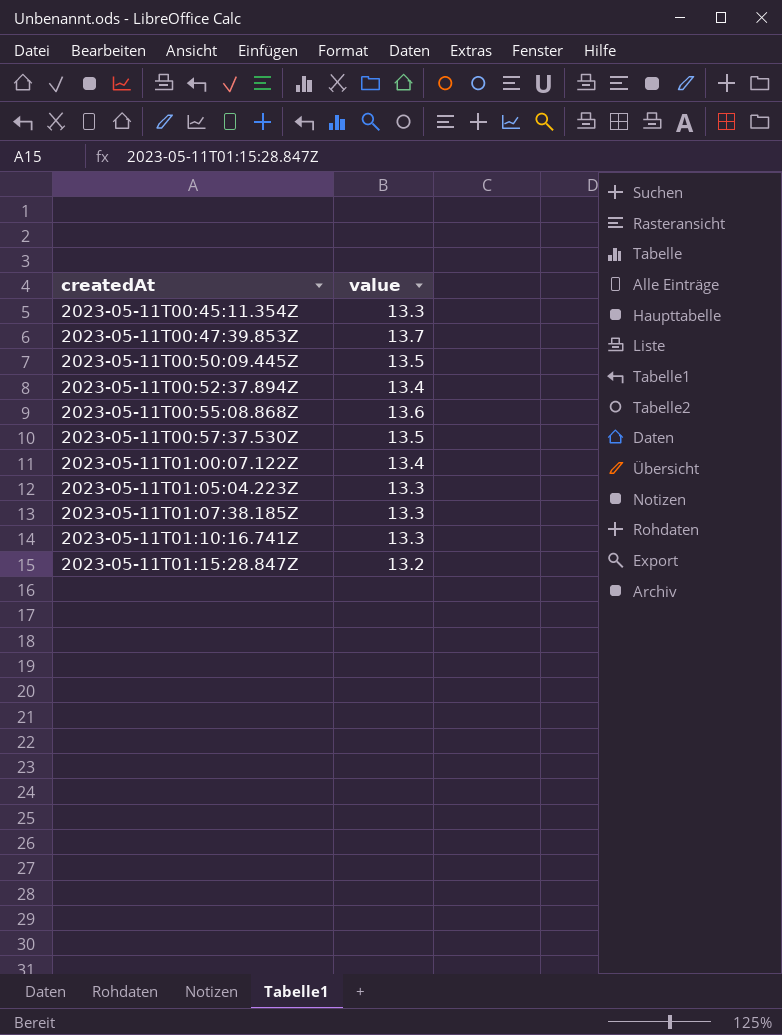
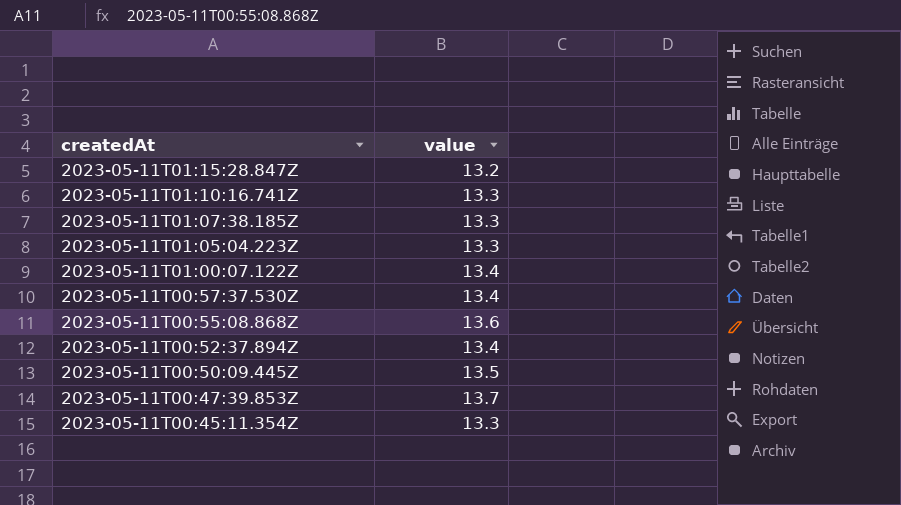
row order: createdAt ascending -> createdAt descending
2023-05-11T00:57:37.530Z | value: 13.5 -> 13.4

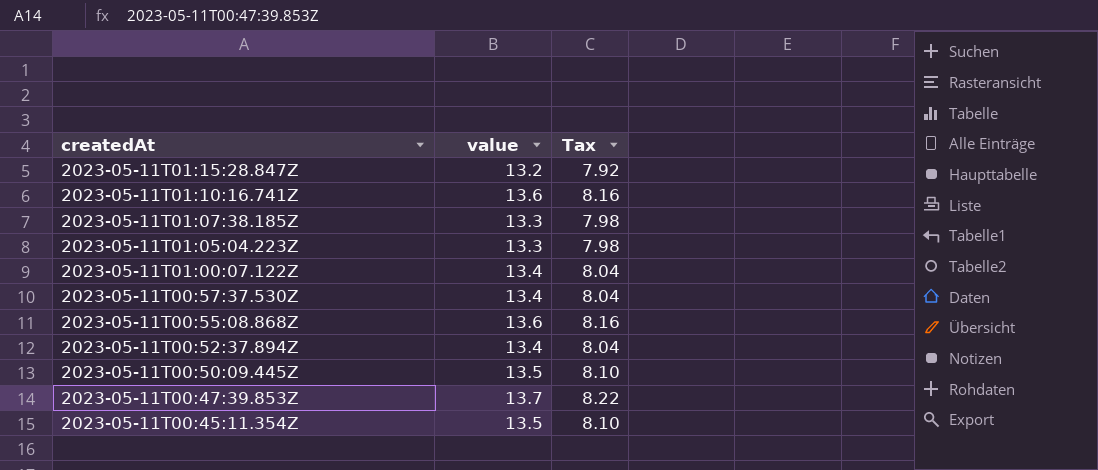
column Tax | formula: none -> [value] * 0.6
2023-05-11T01:10:16.741Z | value: 13.3 -> 13.6
2023-05-11T00:45:11.354Z | value: 13.3 -> 13.5

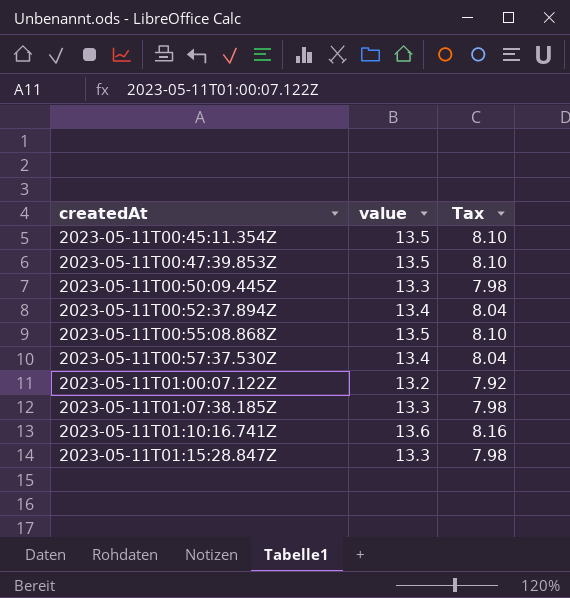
row order: createdAt descending -> createdAt ascending
row 2023-05-11T01:05:04.223Z: 13.3 | 7.98 -> none
2023-05-11T00:47:39.853Z | value: 13.7 -> 13.5
2023-05-11T00:47:39.853Z | Tax: 8.22 -> 8.10
2023-05-11T00:50:09.445Z | value: 13.5 -> 13.3
2023-05-11T00:50:09.445Z | Tax: 8.10 -> 7.98
2023-05-11T00:55:08.868Z | value: 13.6 -> 13.5
2023-05-11T00:55:08.868Z | Tax: 8.16 -> 8.10
2023-05-11T01:00:07.122Z | value: 13.4 -> 13.2
2023-05-11T01:00:07.122Z | Tax: 8.04 -> 7.92
2023-05-11T01:15:28.847Z | value: 13.2 -> 13.3
2023-05-11T01:15:28.847Z | Tax: 7.92 -> 7.98

